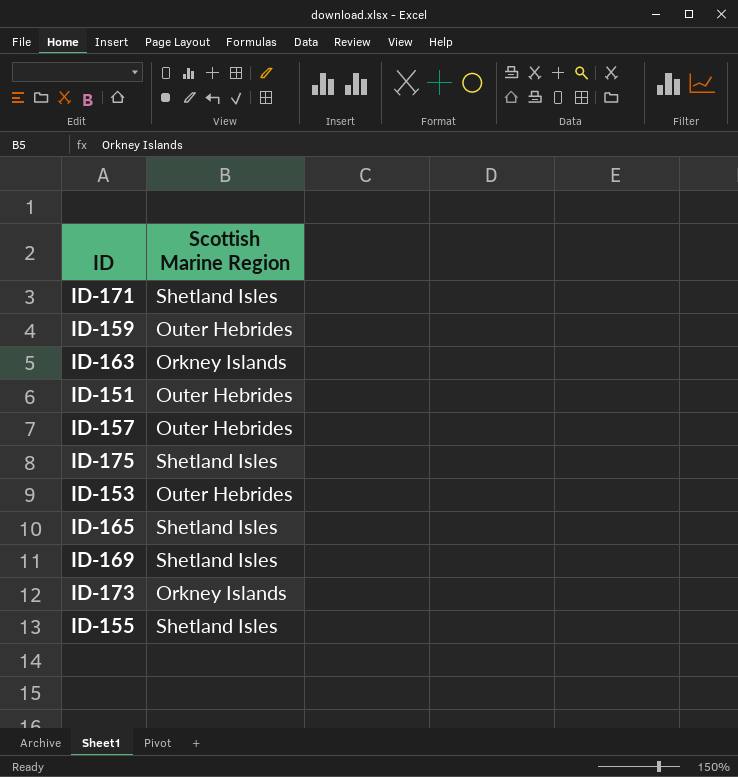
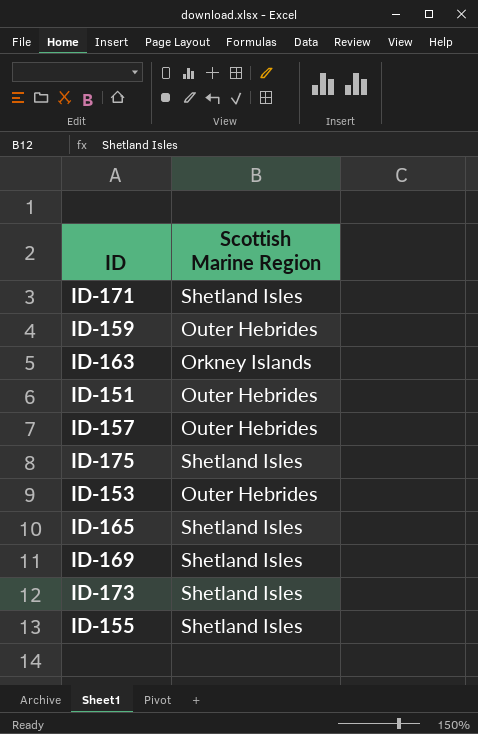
ID-173 | Scottish Marine Region: Orkney Islands -> Shetland Isles

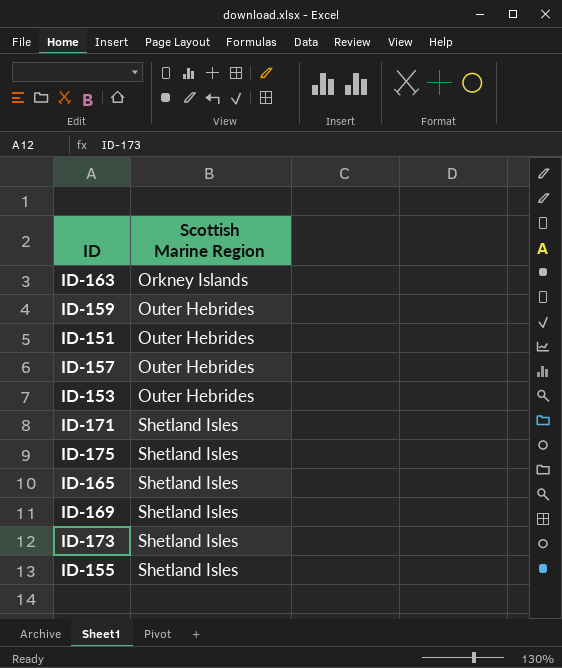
row order: none -> Scottish Marine Region ascending

